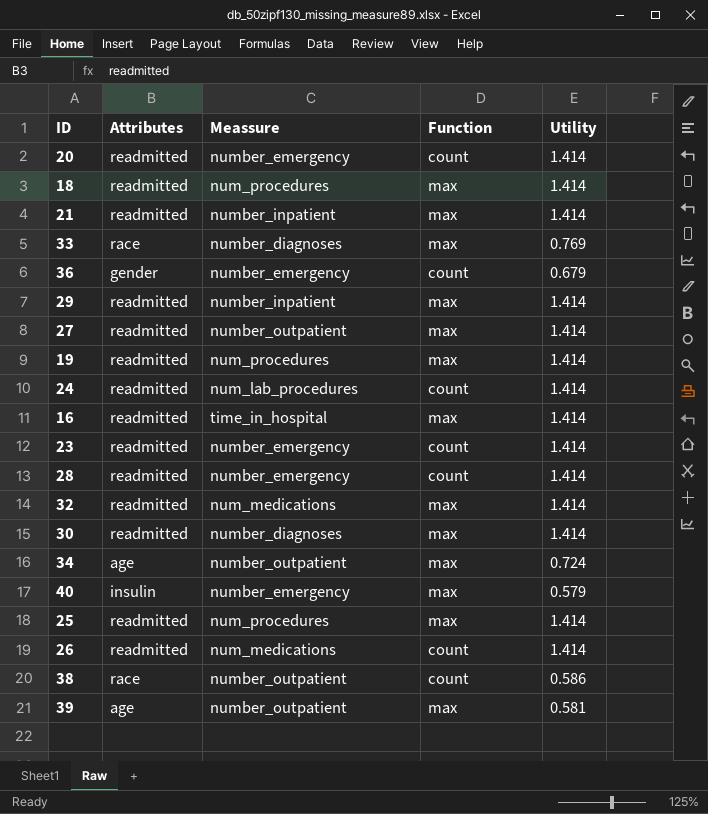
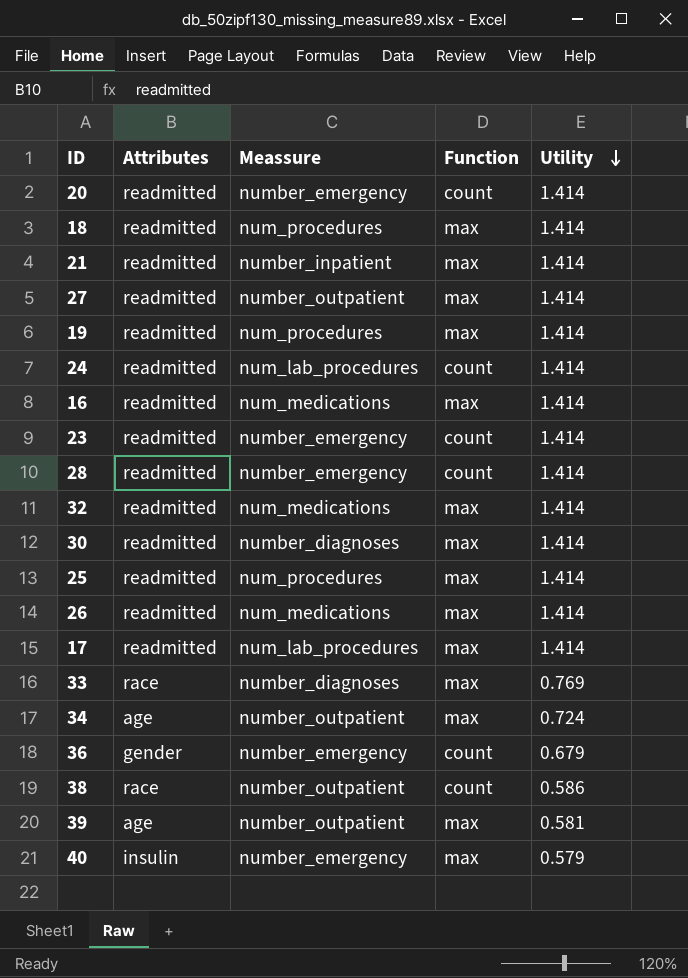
row order: none -> Utility descending
row 29: readmitted | number_inpatient | max | 1.414 -> none
16 | Meassure: time_in_hospital -> num_medications
26 | Function: count -> max
row 17: none -> readmitted | num_lab_procedures | max | 1.414

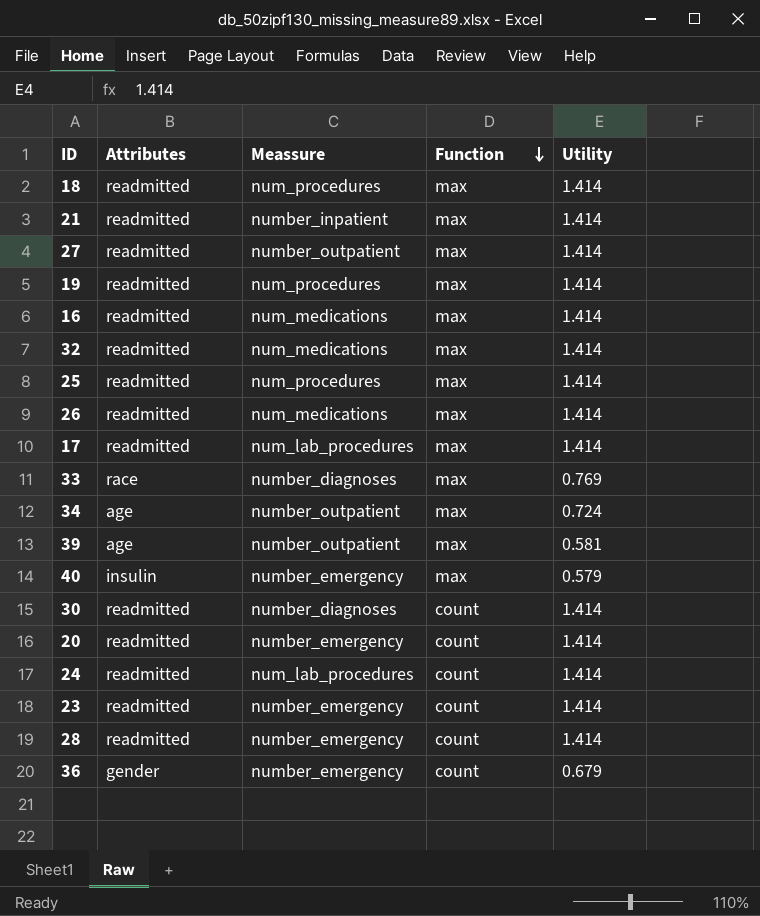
row order: Utility descending -> Function descending
row 38: race | number_outpatient | count | 0.586 -> none
30 | Function: max -> count

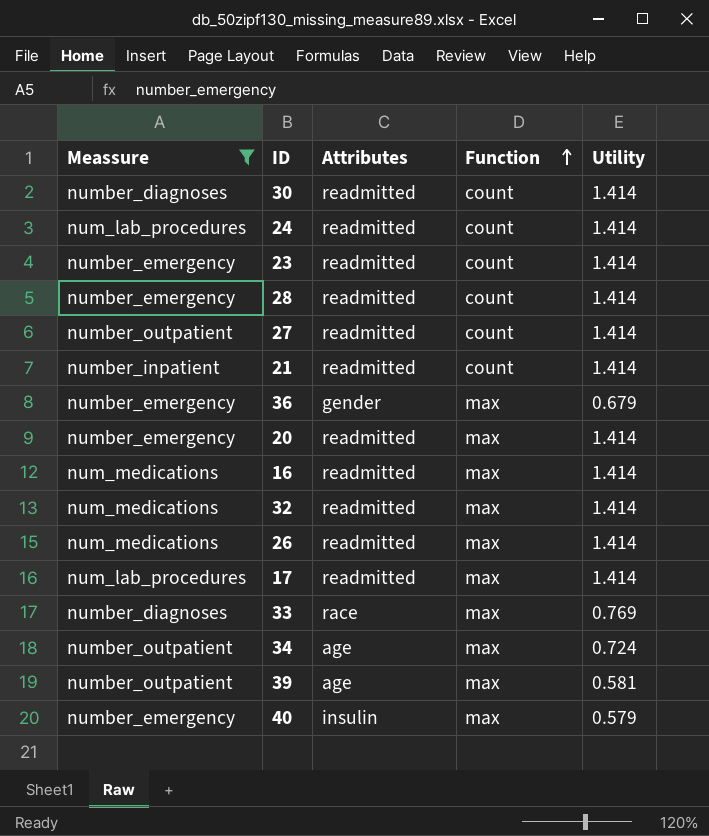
filter: none -> Meassure != num_procedures
row order: Function descending -> Function ascending
column Meassure | position: 3 -> 1
27 | Function: max -> count
21 | Function: max -> count
36 | Function: count -> max
20 | Function: count -> max

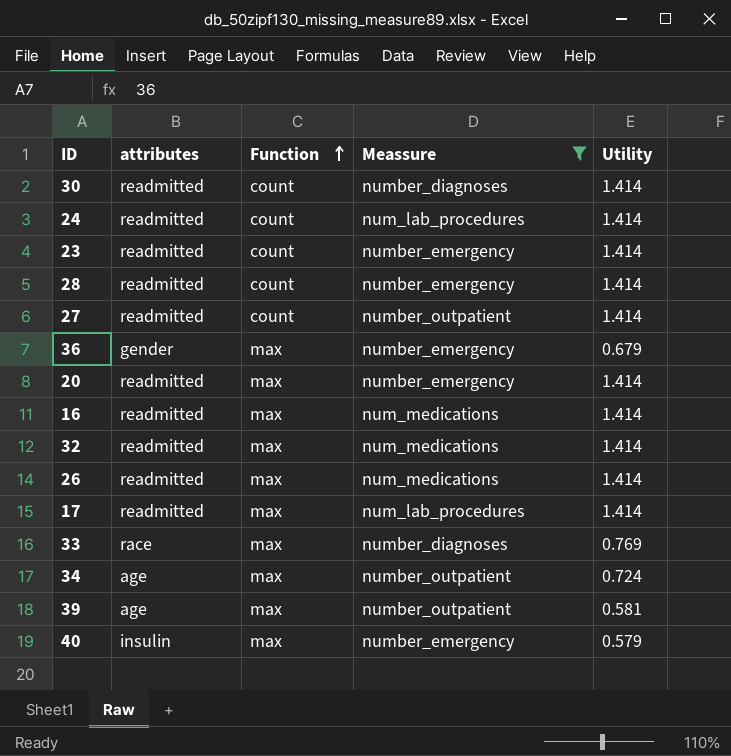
column name: Attributes -> attributes
column Meassure | position: 1 -> 4
row 21: number_inpatient | readmitted | count | 1.414 -> none

